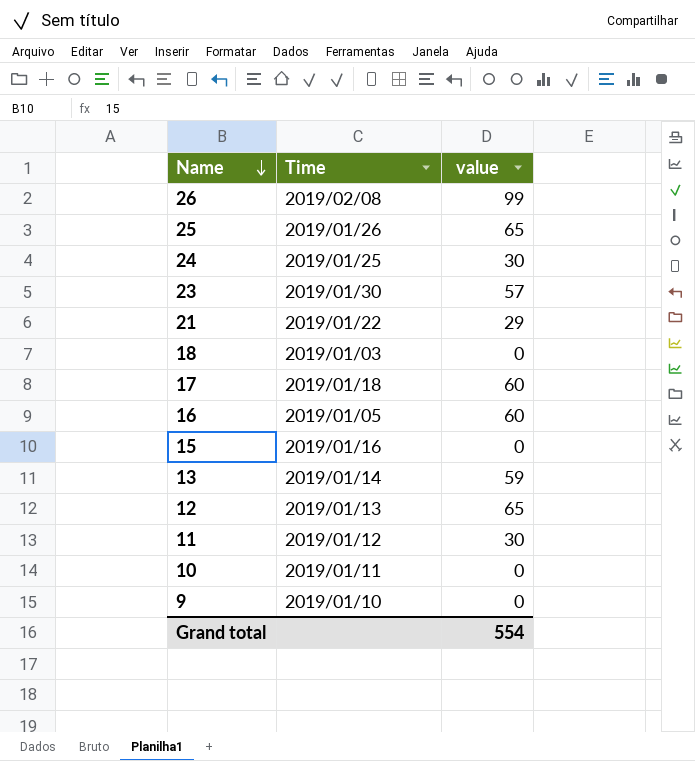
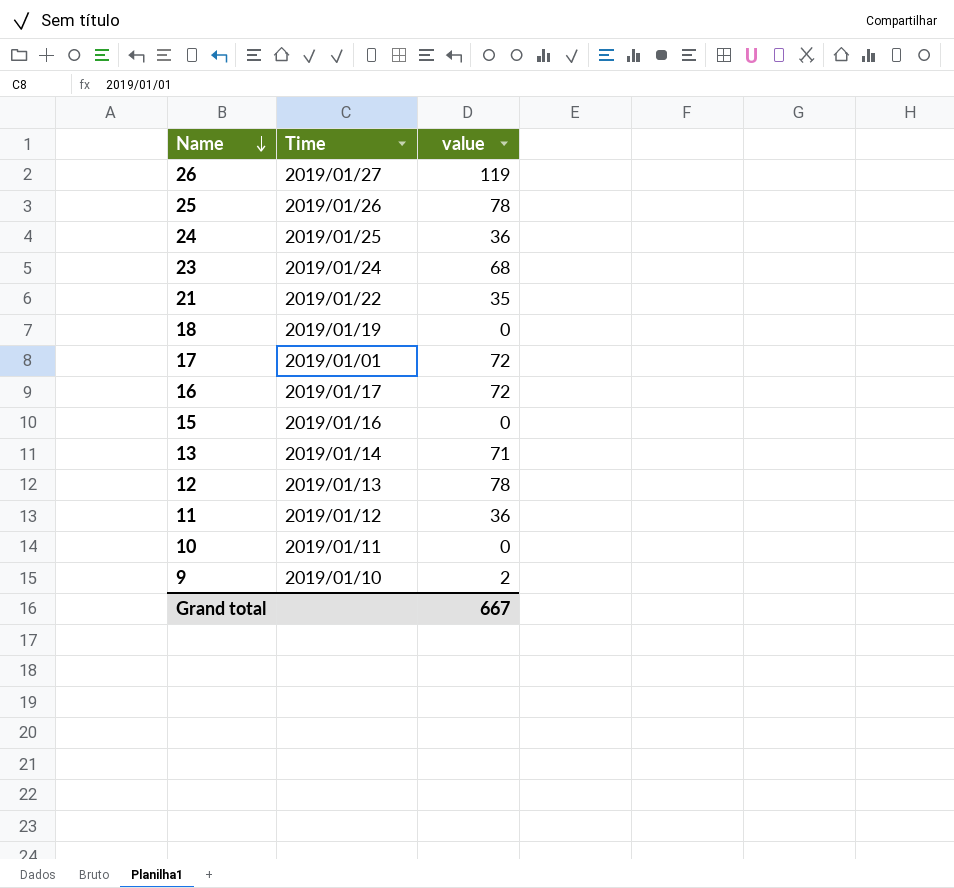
26 | Time: 2019/02/08 -> 2019/01/27
26 | value: 99 -> 119
25 | value: 65 -> 78
24 | value: 30 -> 36
23 | Time: 2019/01/30 -> 2019/01/24
23 | value: 57 -> 68
21 | value: 29 -> 35
18 | Time: 2019/01/03 -> 2019/01/19
17 | Time: 2019/01/18 -> 2019/01/01
17 | value: 60 -> 72
16 | Time: 2019/01/05 -> 2019/01/17
16 | value: 60 -> 72
13 | value: 59 -> 71
12 | value: 65 -> 78
11 | value: 30 -> 36
9 | value: 0 -> 2
Grand total | value: 554 -> 667

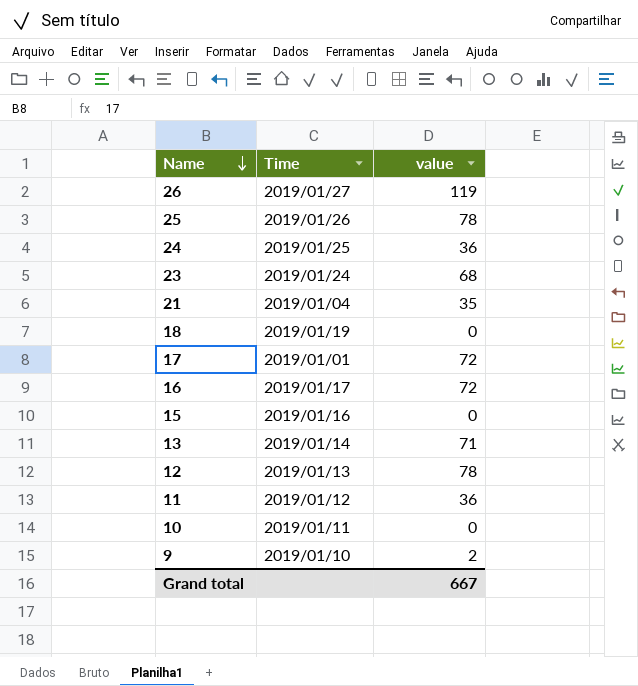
21 | Time: 2019/01/22 -> 2019/01/04

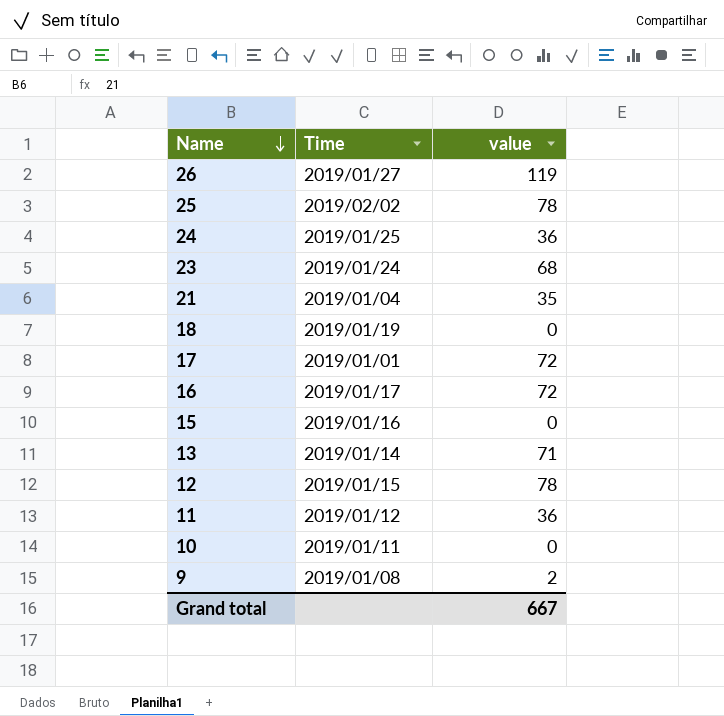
25 | Time: 2019/01/26 -> 2019/02/02
12 | Time: 2019/01/13 -> 2019/01/15
9 | Time: 2019/01/10 -> 2019/01/08

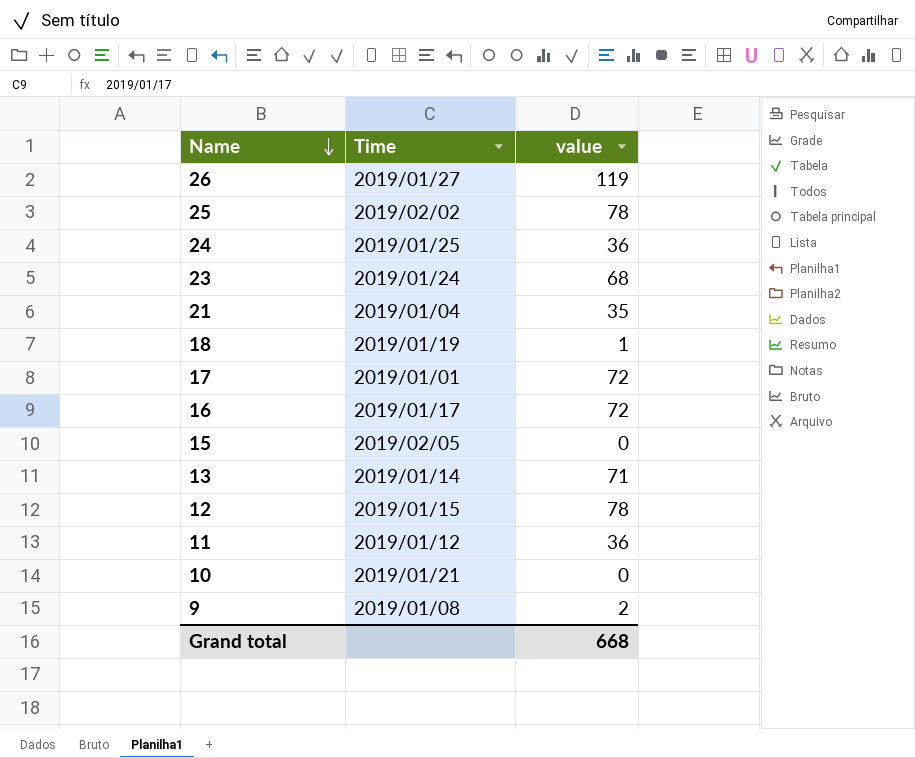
18 | value: 0 -> 1
15 | Time: 2019/01/16 -> 2019/02/05
10 | Time: 2019/01/11 -> 2019/01/21
Grand total | value: 667 -> 668

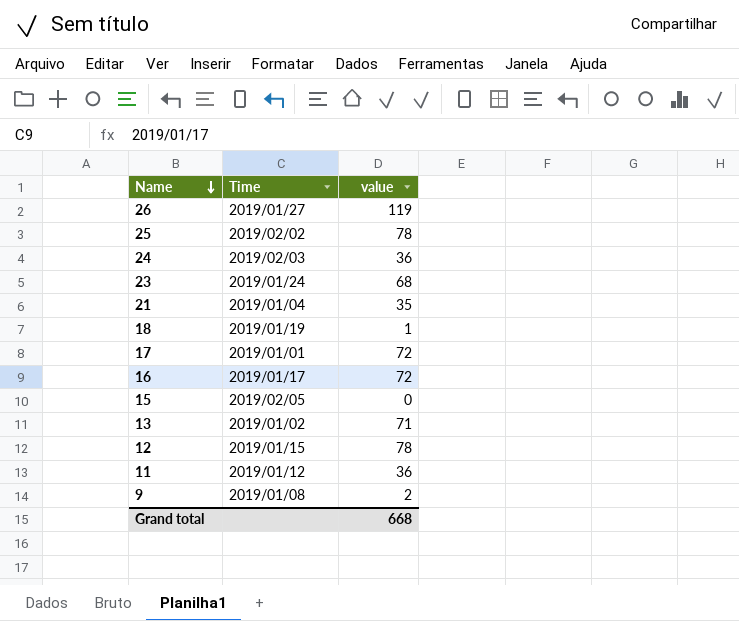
row 10: 2019/01/21 | 0 -> none
24 | Time: 2019/01/25 -> 2019/02/03
13 | Time: 2019/01/14 -> 2019/01/02

